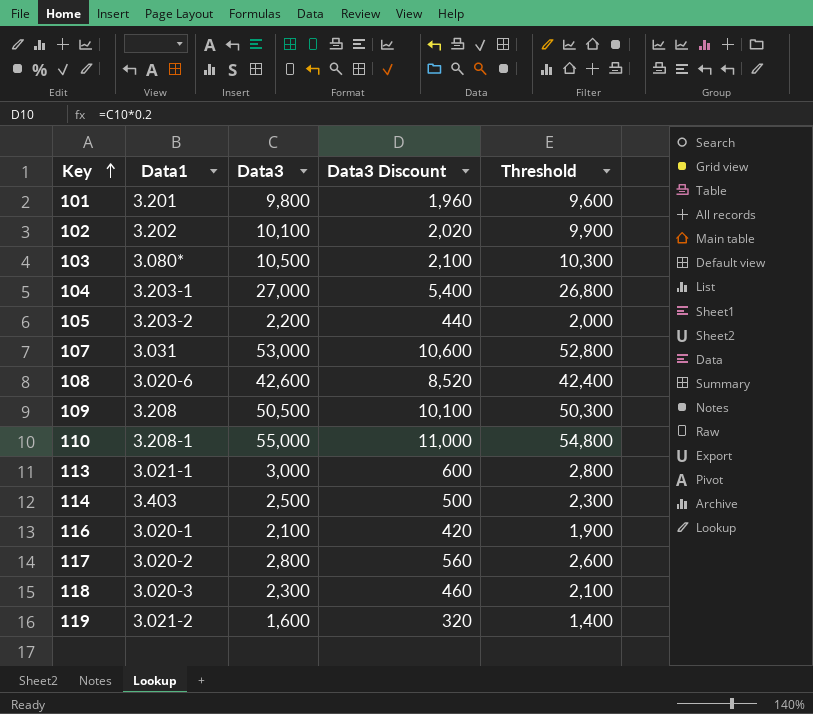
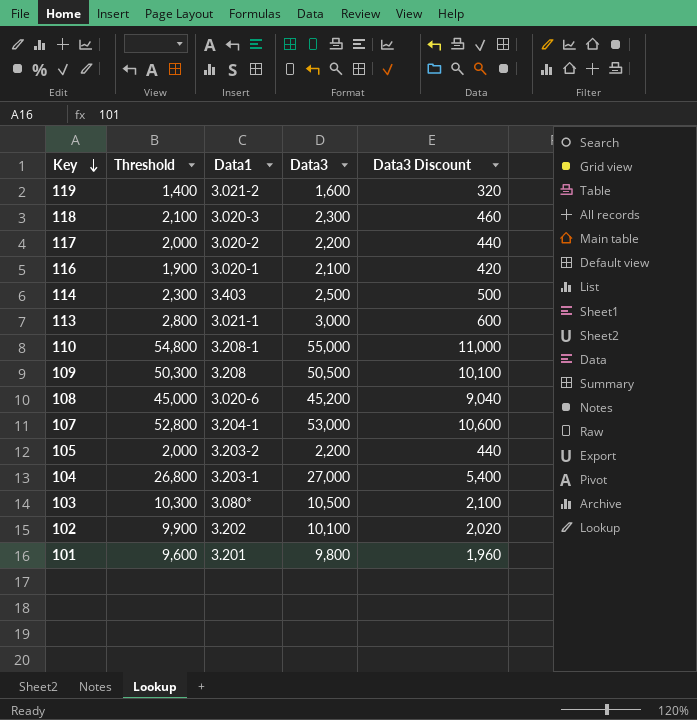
row order: Key ascending -> Key descending
column Threshold | position: 5 -> 2
117 | Threshold: 2,600 -> 2,000
117 | Data3: 2,800 -> 2,200
117 | Data3 Discount: 560 -> 440
108 | Threshold: 42,400 -> 45,000
108 | Data3: 42,600 -> 45,200
108 | Data3 Discount: 8,520 -> 9,040
107 | Data1: 3.031 -> 3.204-1

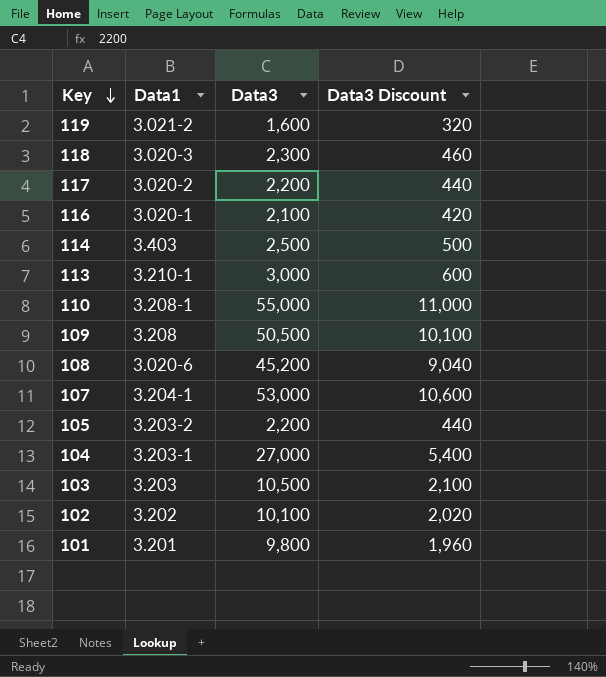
column Threshold | formula: [Data3] - 200 -> none
113 | Data1: 3.021-1 -> 3.210-1
103 | Data1: 3.080* -> 3.203

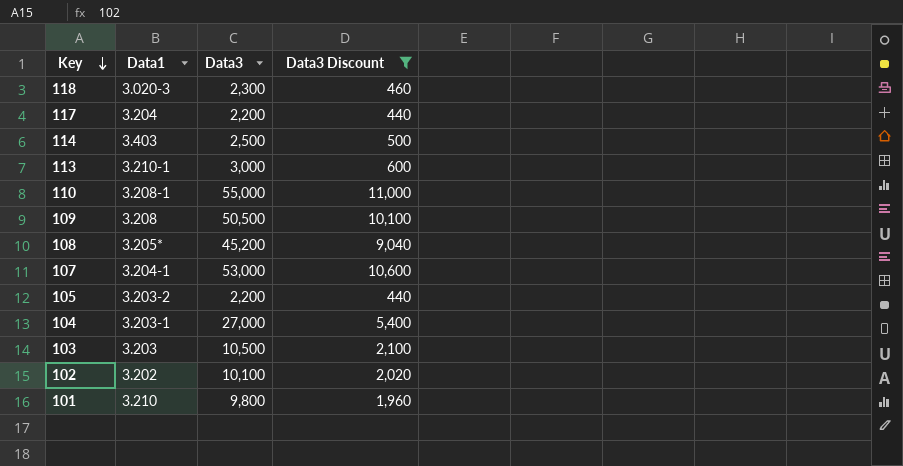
filter: none -> Data3 Discount >= 440
117 | Data1: 3.020-2 -> 3.204
108 | Data1: 3.020-6 -> 3.205*
101 | Data1: 3.201 -> 3.210

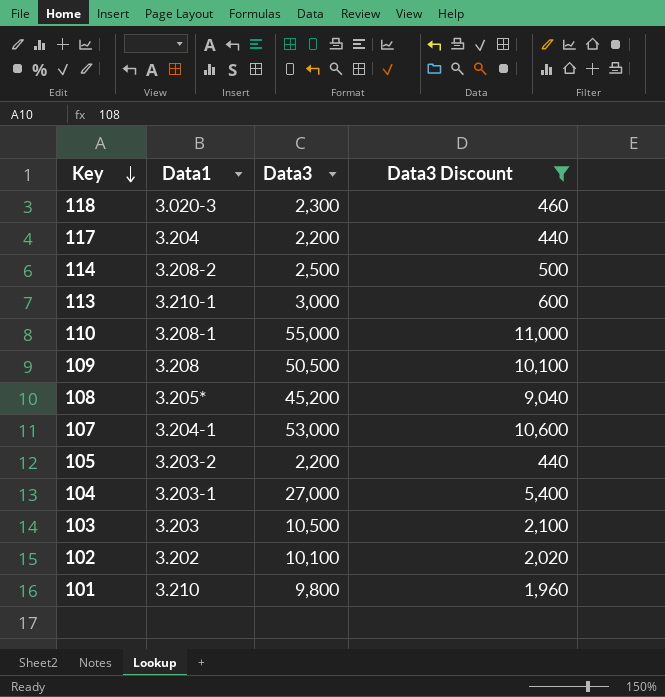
114 | Data1: 3.403 -> 3.208-2

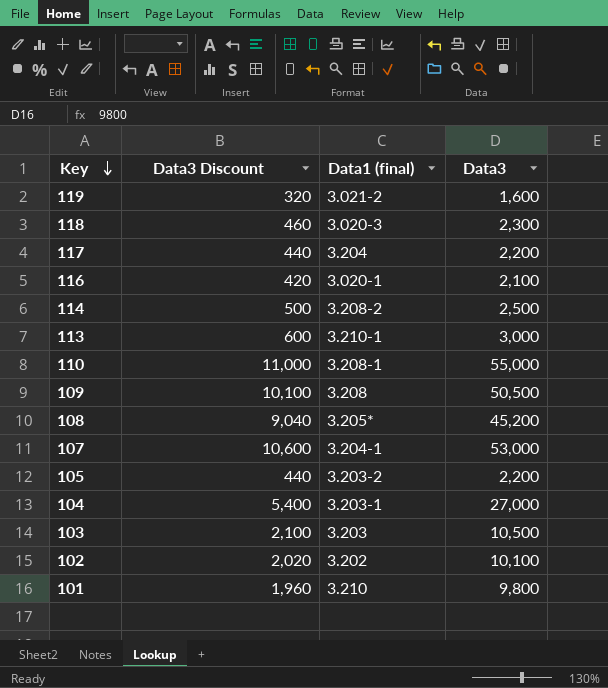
filter: Data3 Discount >= 440 -> none
column Data3 Discount | position: 4 -> 2
column name: Data1 -> Data1 (final)

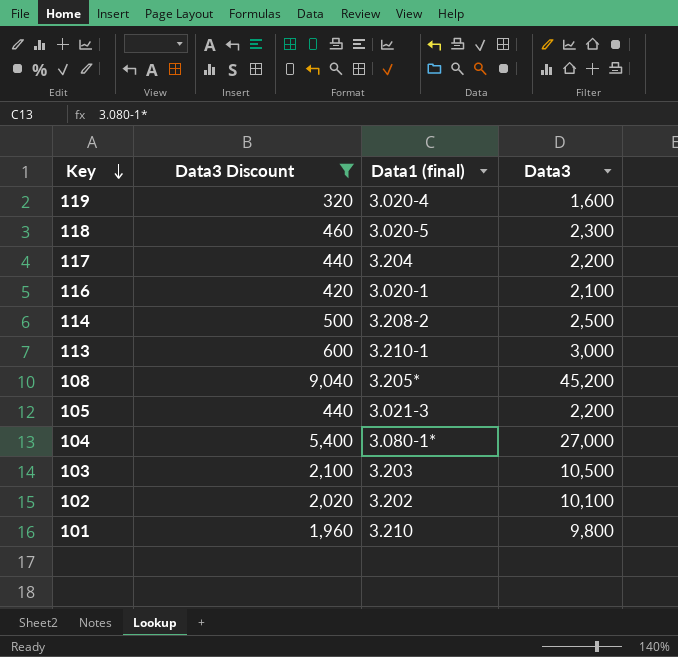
filter: none -> Data3 Discount <= 9,040
119 | Data1 (final): 3.021-2 -> 3.020-4
118 | Data1 (final): 3.020-3 -> 3.020-5
105 | Data1 (final): 3.203-2 -> 3.021-3
104 | Data1 (final): 3.203-1 -> 3.080-1*

